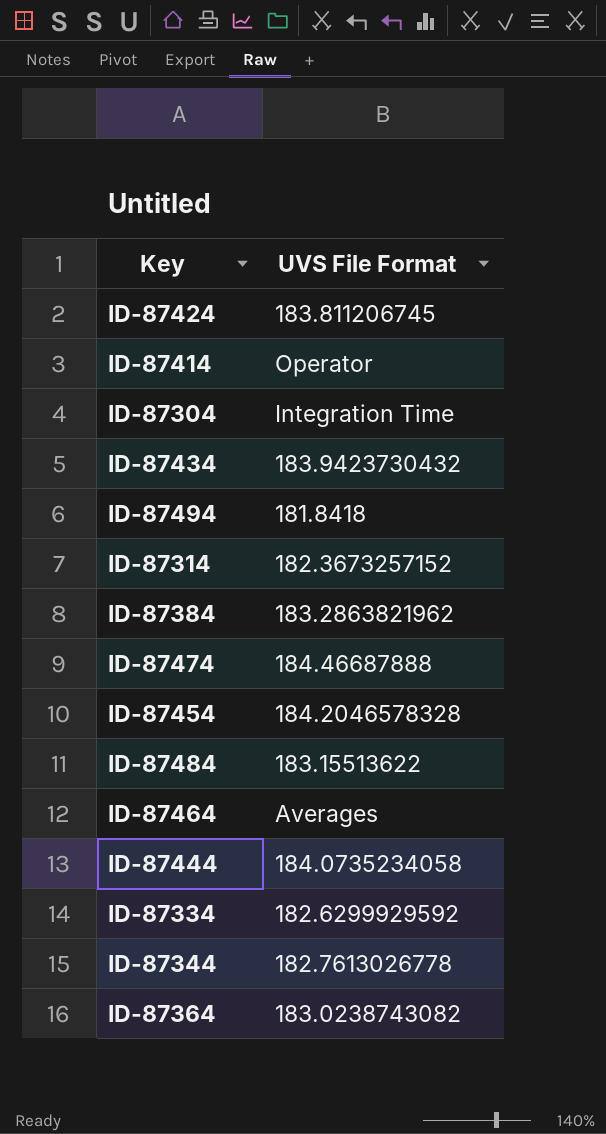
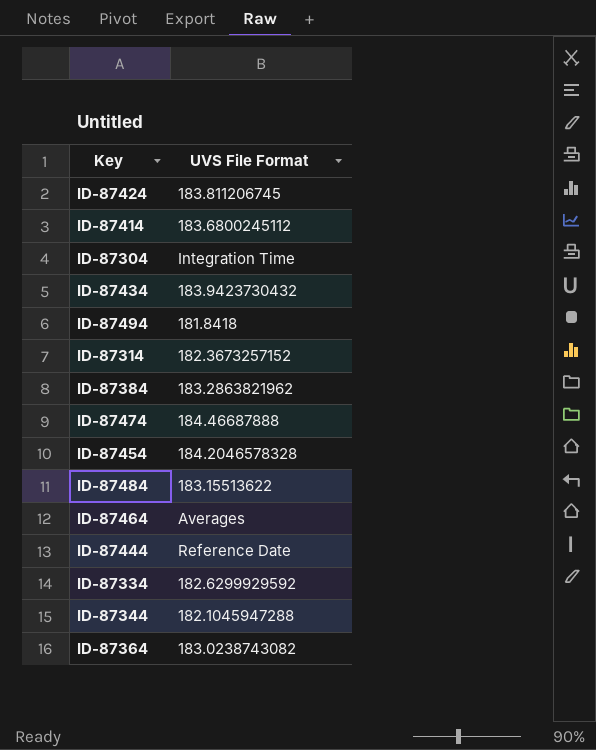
ID-87414 | UVS File Format: Operator -> 183.6800245112
ID-87444 | UVS File Format: 184.0735234058 -> Reference Date
ID-87344 | UVS File Format: 182.7613026778 -> 182.1045947288

